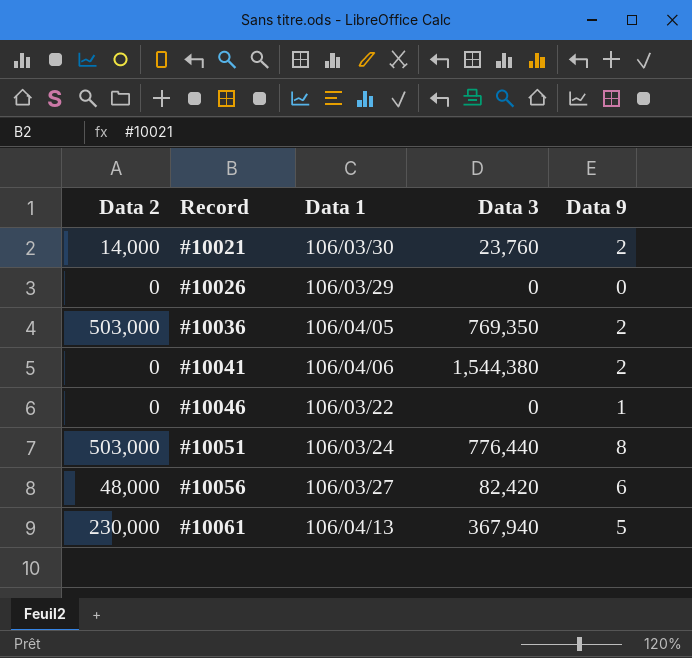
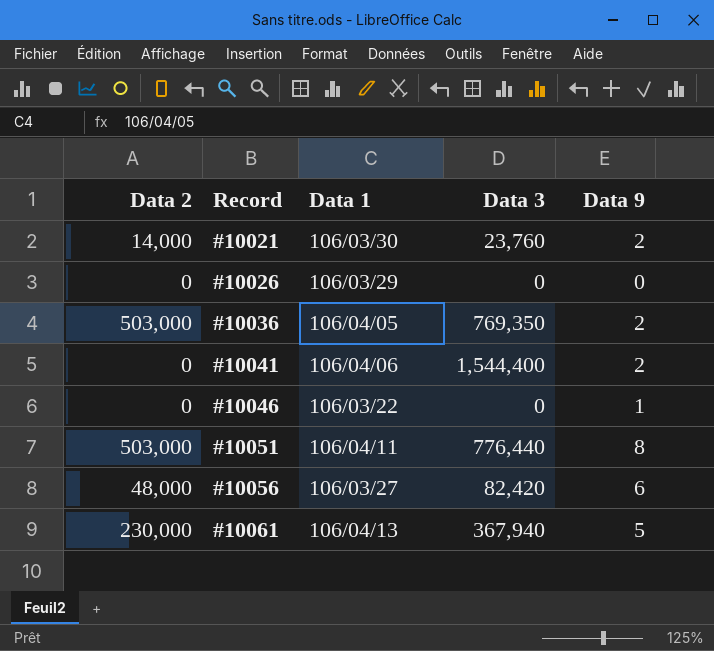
#10041 | Data 3: 1,544,380 -> 1,544,400
#10051 | Data 1: 106/03/24 -> 106/04/11

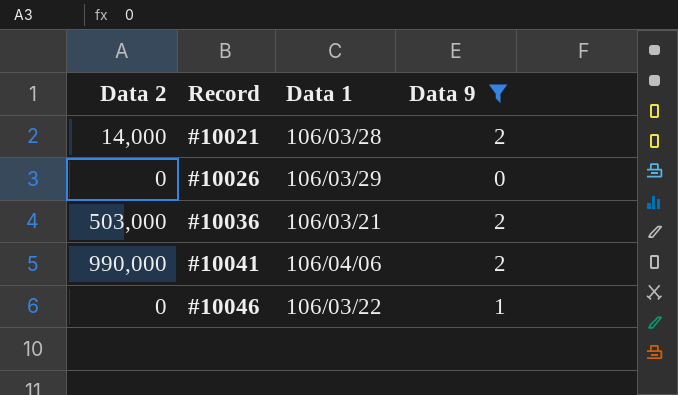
filter: none -> Data 9 <= 2
column Data 3 | position: 4 -> none
#10021 | Data 1: 106/03/30 -> 106/03/28
#10036 | Data 1: 106/04/05 -> 106/03/21
#10041 | Data 2: 0 -> 990,000

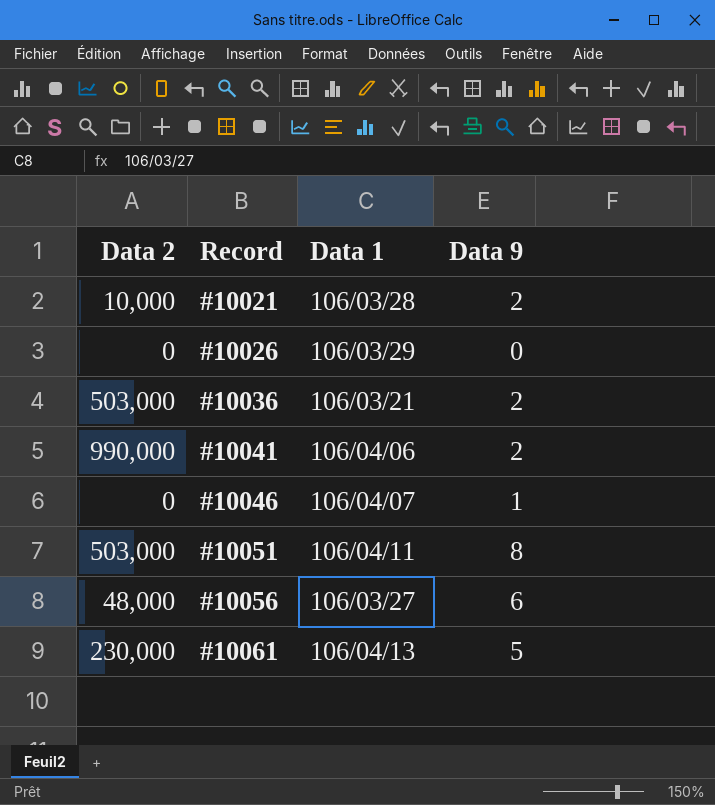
filter: Data 9 <= 2 -> none
#10021 | Data 2: 14,000 -> 10,000
#10046 | Data 1: 106/03/22 -> 106/04/07

